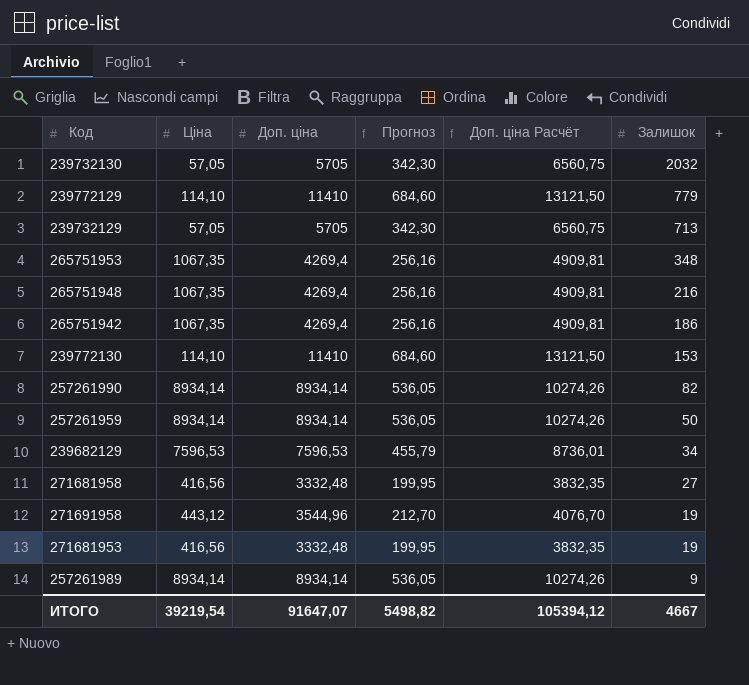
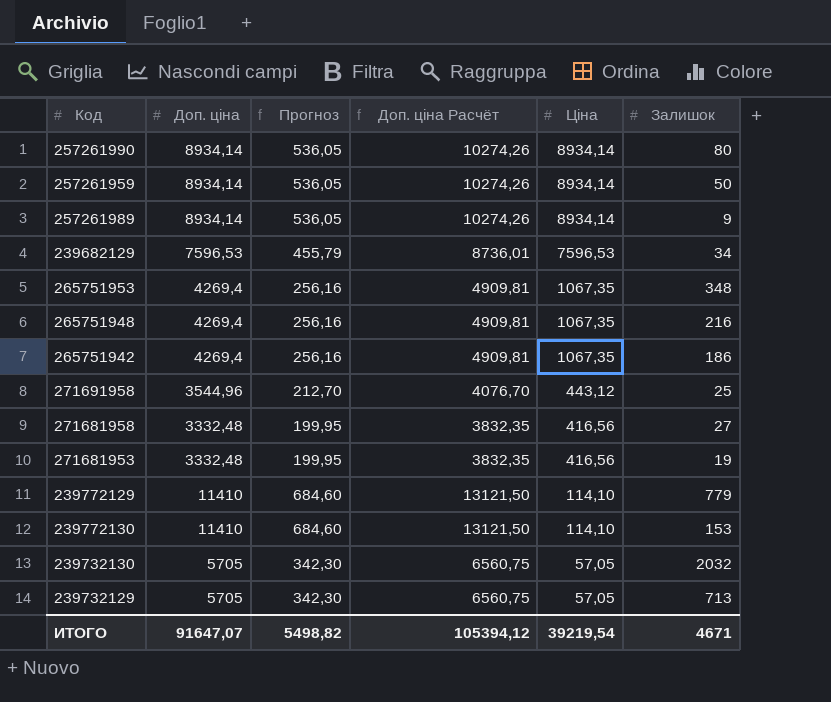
row order: Залишок descending -> Ціна descending
column Ціна | position: 2 -> 5
257261990 | Залишок: 82 -> 80
271691958 | Залишок: 19 -> 25
ИТОГО | Залишок: 4667 -> 4671

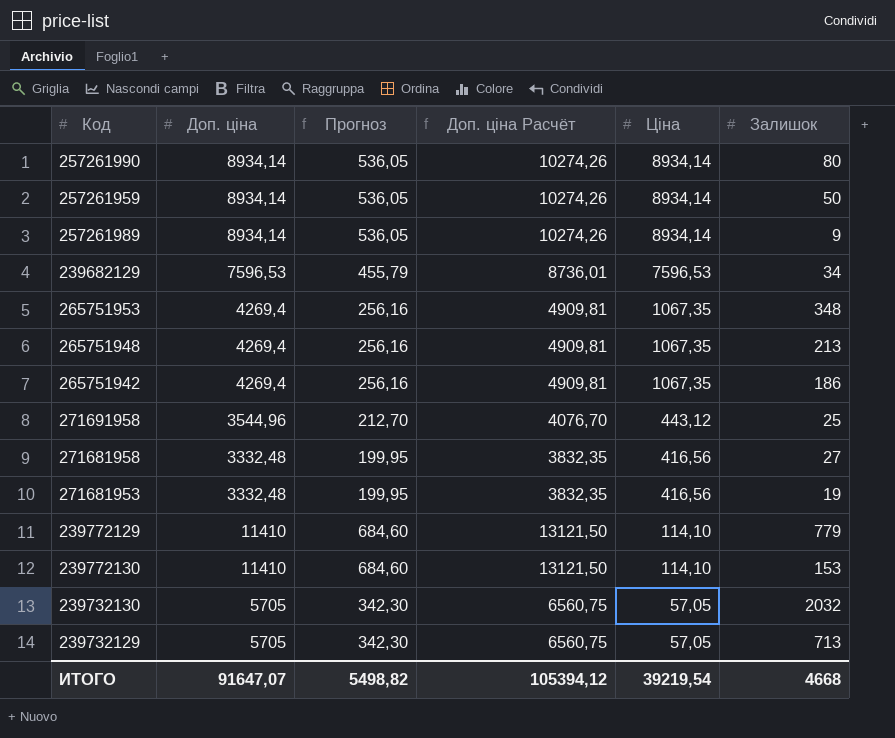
265751948 | Залишок: 216 -> 213
ИТОГО | Залишок: 4671 -> 4668

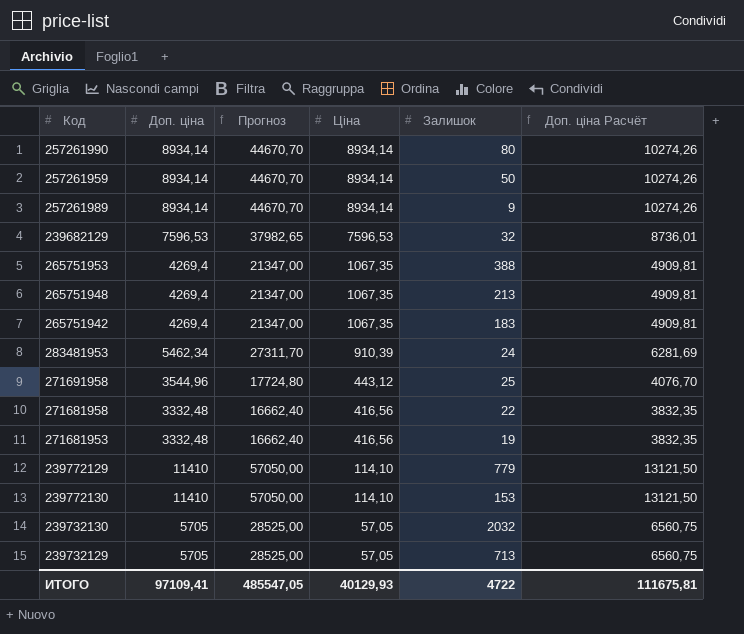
column Прогноз | formula: [Доп. ціна] * 0,06 -> [Доп. ціна] * 5
column Доп. ціна Расчёт | position: 4 -> 6
239682129 | Залишок: 34 -> 32
265751953 | Залишок: 348 -> 388
265751942 | Залишок: 186 -> 183
row 283481953: none -> 5462,34 | 27311,70 | 910,39 | 24 | 6281,69
271681958 | Залишок: 27 -> 22
ИТОГО | Доп. ціна: 91647,07 -> 97109,41
ИТОГО | Прогноз: 5498,82 -> 485547,05
ИТОГО | Ціна: 39219,54 -> 40129,93
ИТОГО | Залишок: 4668 -> 4722
ИТОГО | Доп. ціна Расчёт: 105394,12 -> 111675,81

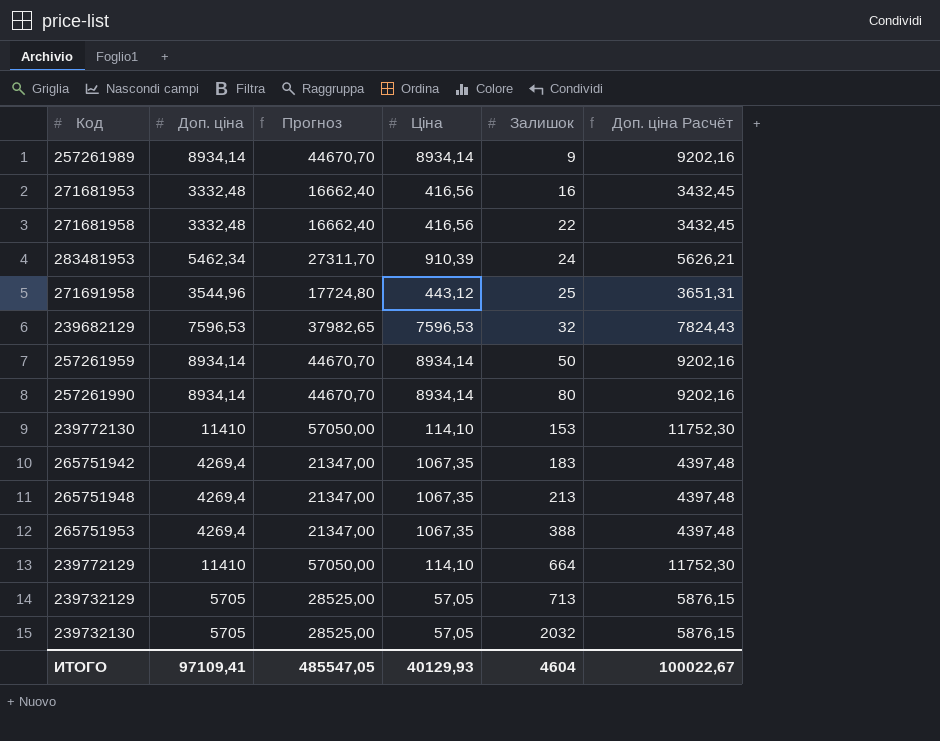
row order: Ціна descending -> Залишок ascending
column Доп. ціна Расчёт | formula: [Доп. ціна] * 1,15 -> [Доп. ціна] * 1,03
271681953 | Залишок: 19 -> 16
239772129 | Залишок: 779 -> 664
ИТОГО | Залишок: 4722 -> 4604
ИТОГО | Доп. ціна Расчёт: 111675,81 -> 100022,67

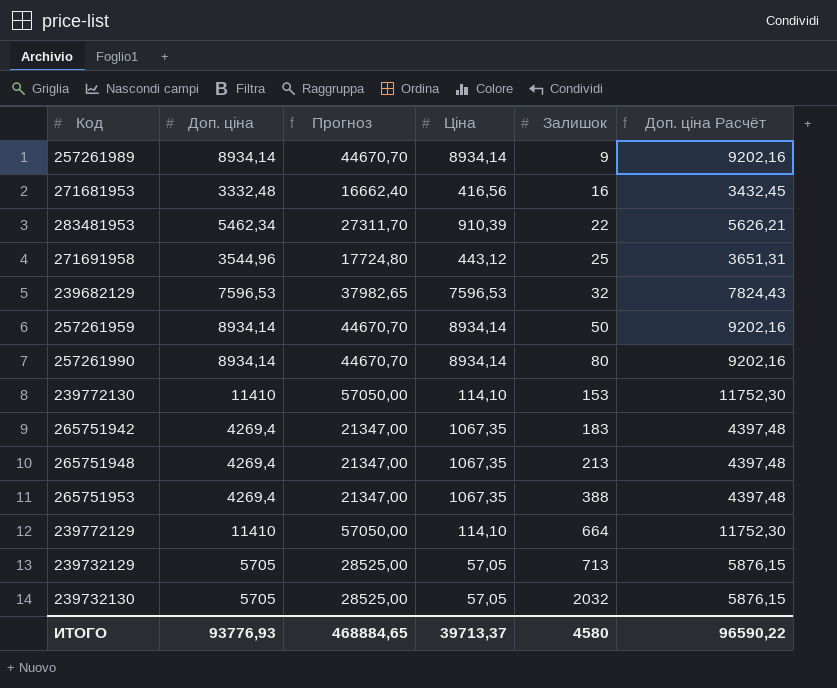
row 271681958: 3332,48 | 16662,40 | 416,56 | 22 | 3432,45 -> none
283481953 | Залишок: 24 -> 22
ИТОГО | Доп. ціна: 97109,41 -> 93776,93
ИТОГО | Прогноз: 485547,05 -> 468884,65
ИТОГО | Ціна: 40129,93 -> 39713,37
ИТОГО | Залишок: 4604 -> 4580
ИТОГО | Доп. ціна Расчёт: 100022,67 -> 96590,22

